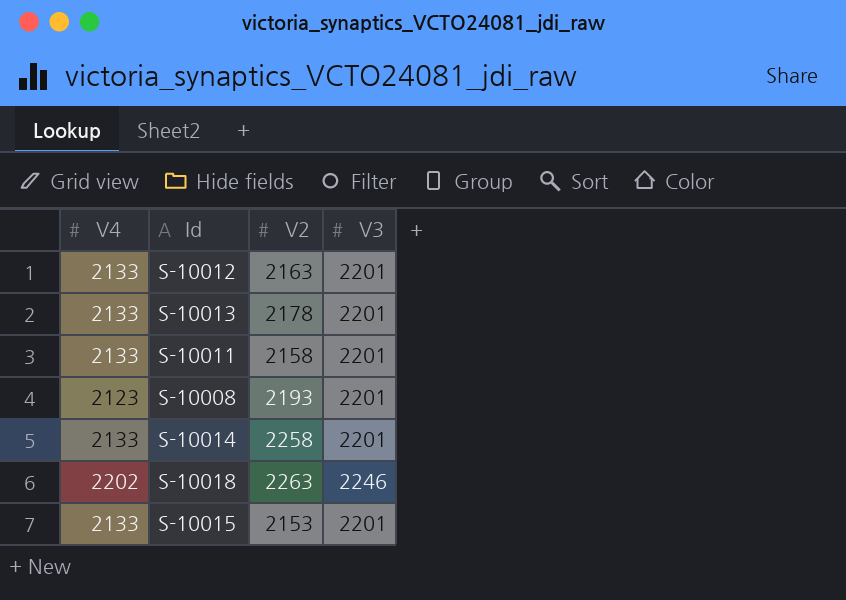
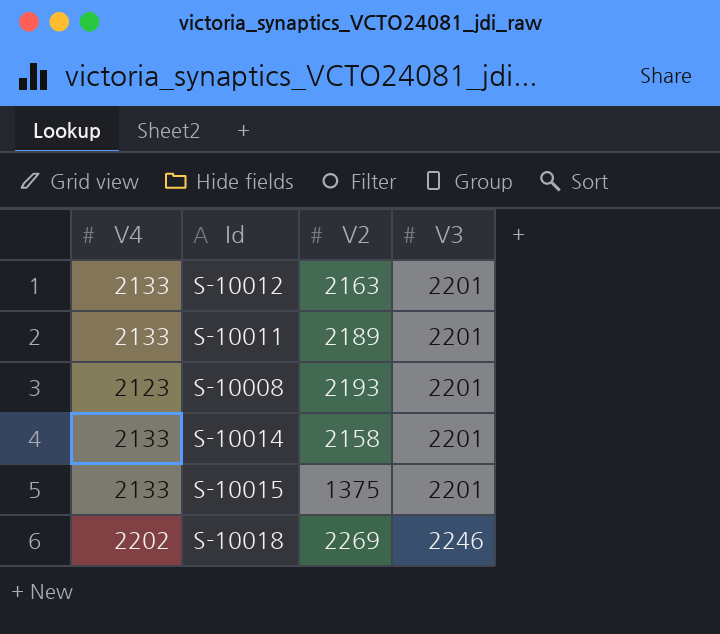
row order: none -> V3 ascending
row S-10013: 2133 | 2178 | 2201 -> none
S-10011 | V2: 2158 -> 2189
S-10014 | V2: 2258 -> 2158
S-10015 | V2: 2153 -> 1375
S-10018 | V2: 2263 -> 2269

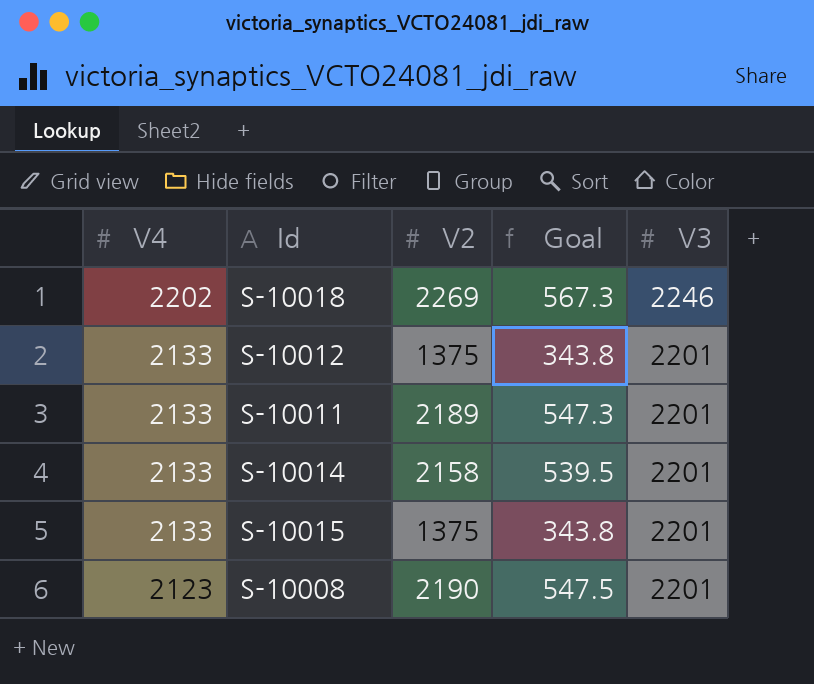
row order: V3 ascending -> V4 descending
column Goal | formula: none -> [V2] * 0.25
S-10012 | V2: 2163 -> 1375
S-10008 | V2: 2193 -> 2190

